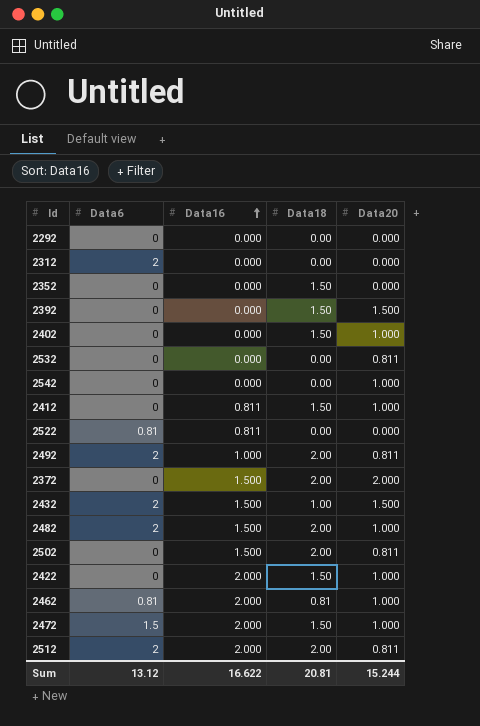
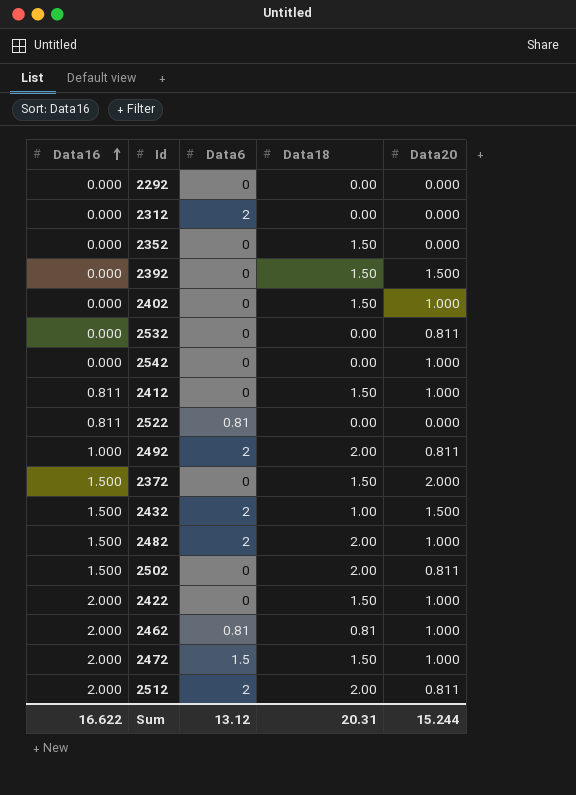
column Data16 | position: 3 -> 1
2372 | Data18: 2.00 -> 1.50
Sum | Data18: 20.81 -> 20.31

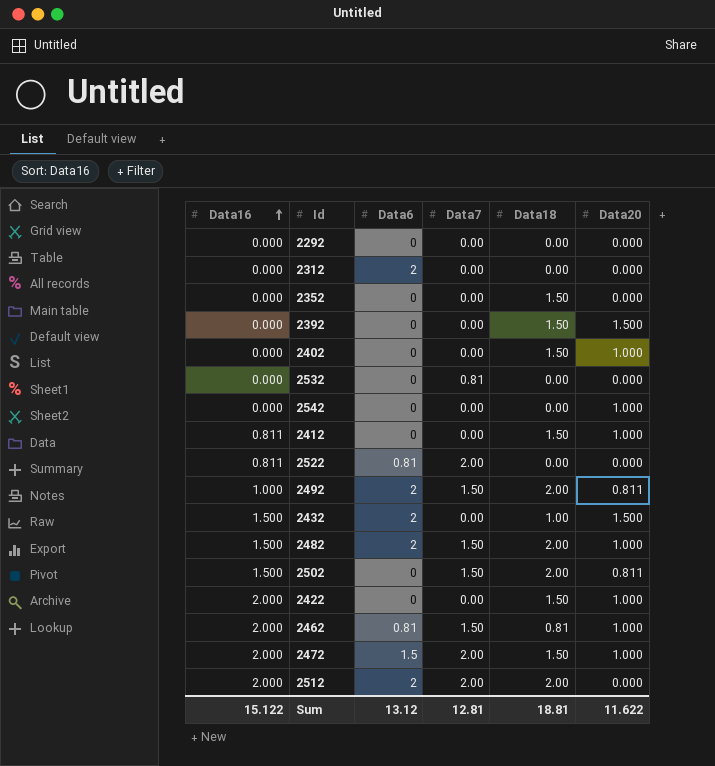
column Data7 | position: none -> 4
row 2372: 1.500 | 0 | 1.50 | 2.000 -> none
2532 | Data20: 0.811 -> 0.000
2512 | Data20: 0.811 -> 0.000
Sum | Data16: 16.622 -> 15.122
Sum | Data18: 20.31 -> 18.81
Sum | Data20: 15.244 -> 11.622

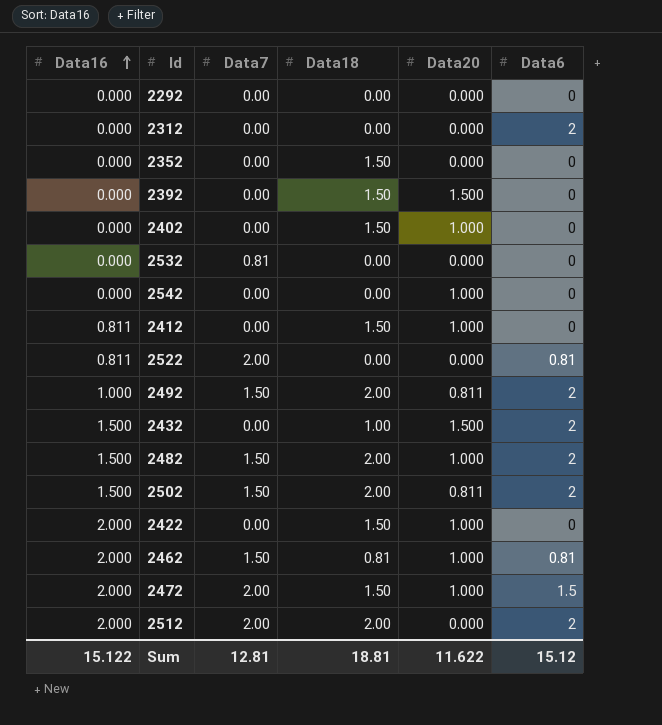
column Data6 | position: 3 -> 6
2502 | Data6: 0 -> 2
Sum | Data6: 13.12 -> 15.12

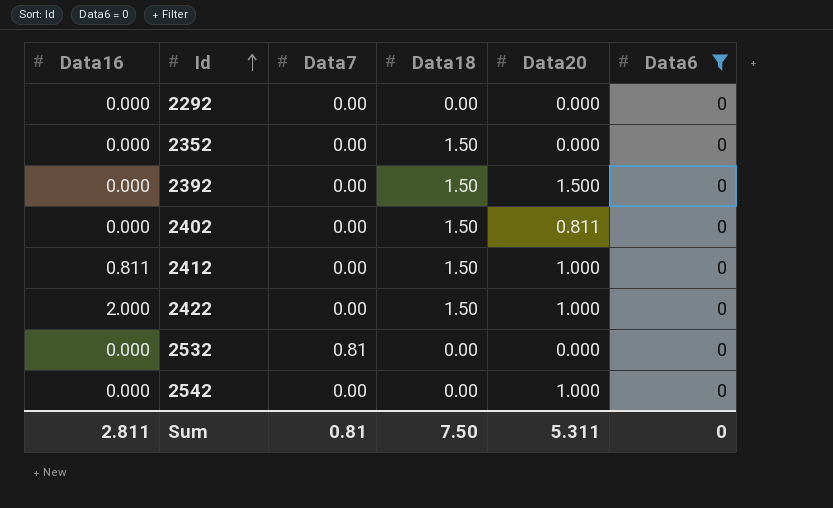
filter: none -> Data6 = 0
row order: Data16 ascending -> Id ascending
2402 | Data20: 1.000 -> 0.811
Sum | Data16: 15.122 -> 2.811
Sum | Data7: 12.81 -> 0.81
Sum | Data18: 18.81 -> 7.50
Sum | Data20: 11.622 -> 5.311
Sum | Data6: 15.12 -> 0

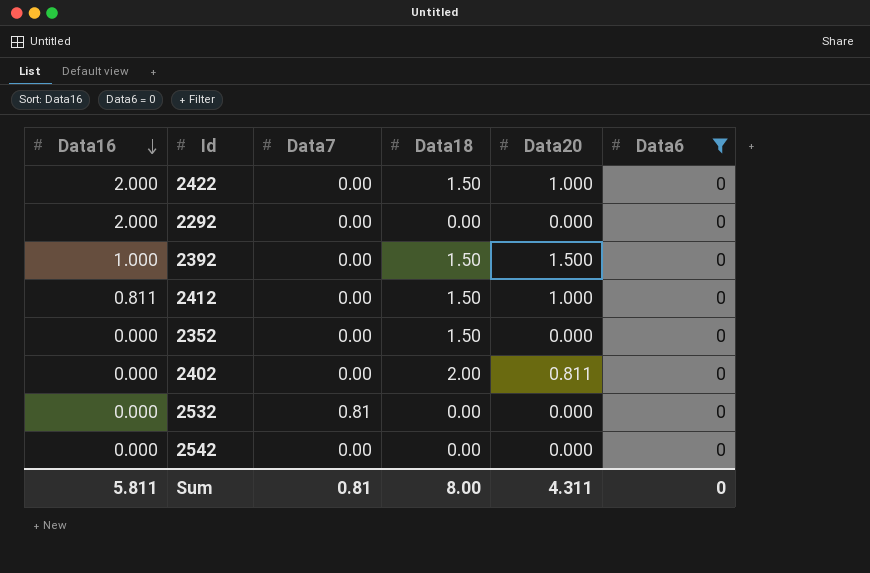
row order: Id ascending -> Data16 descending
2292 | Data16: 0.000 -> 2.000
2392 | Data16: 0.000 -> 1.000
2402 | Data18: 1.50 -> 2.00
2542 | Data20: 1.000 -> 0.000
Sum | Data16: 2.811 -> 5.811
Sum | Data18: 7.50 -> 8.00
Sum | Data20: 5.311 -> 4.311

